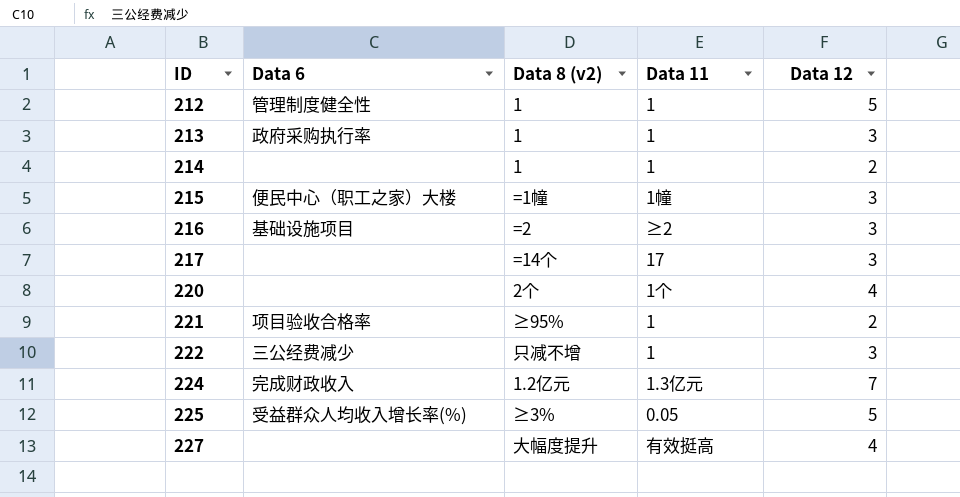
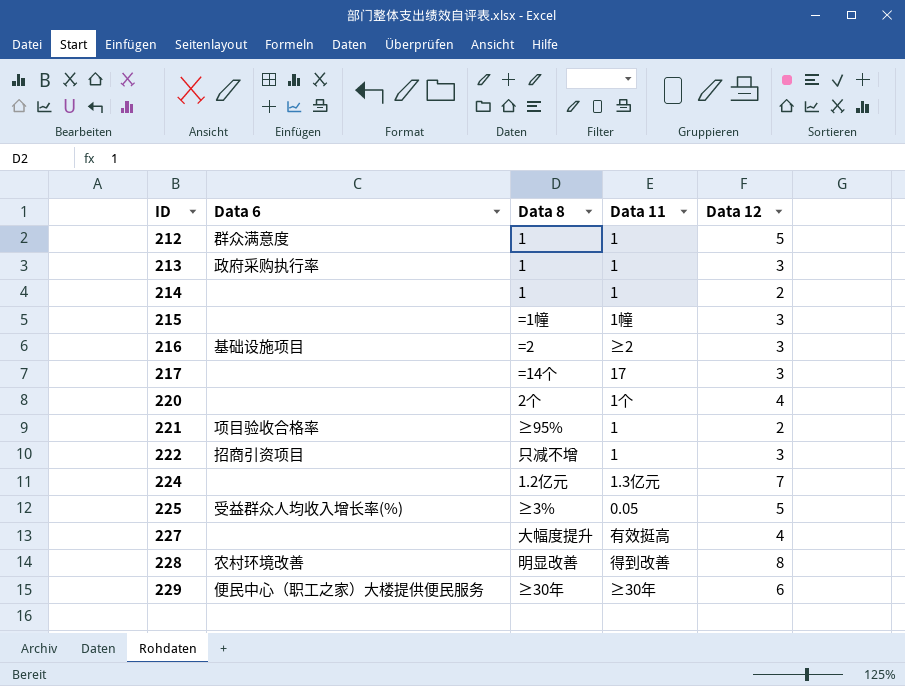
column name: Data 8 (v2) -> Data 8
212 | Data 6: 管理制度健全性 -> 群众满意度
215 | Data 6: 便民中心（职工之家）大楼 -> none
222 | Data 6: 三公经费减少 -> 招商引资项目
224 | Data 6: 完成财政收入 -> none
row 228: none -> 农村环境改善 | 明显改善 | 得到改善 | 8
row 229: none -> 便民中心（职工之家）大楼提供便民服务 | ≥30年 | ≥30年 | 6

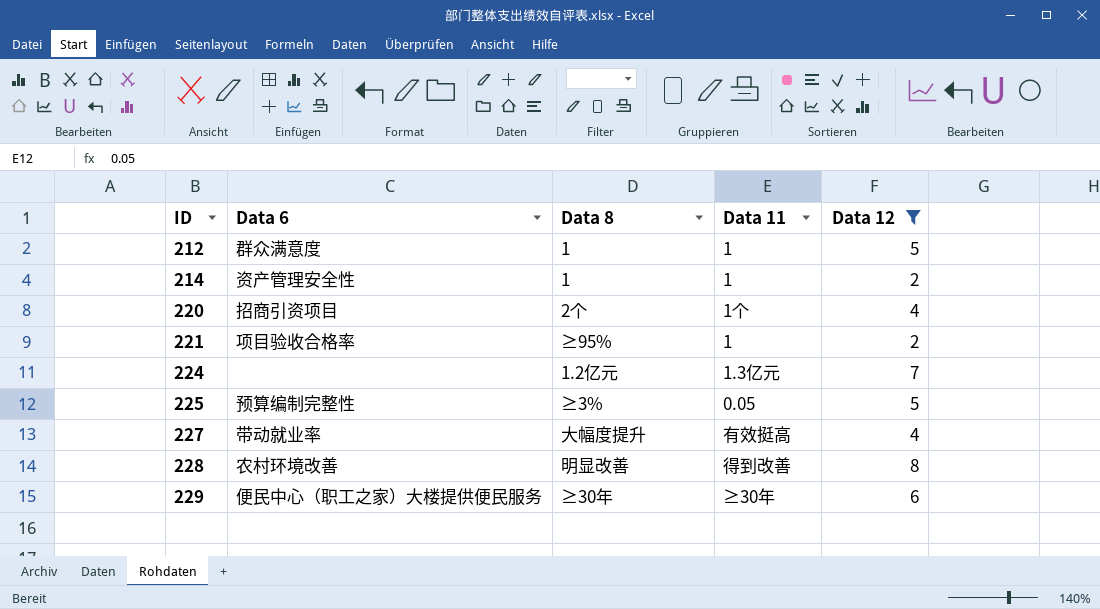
filter: none -> Data 12 != 3
214 | Data 6: none -> 资产管理安全性
220 | Data 6: none -> 招商引资项目
225 | Data 6: 受益群众人均收入增长率(%) -> 预算编制完整性
227 | Data 6: none -> 带动就业率

